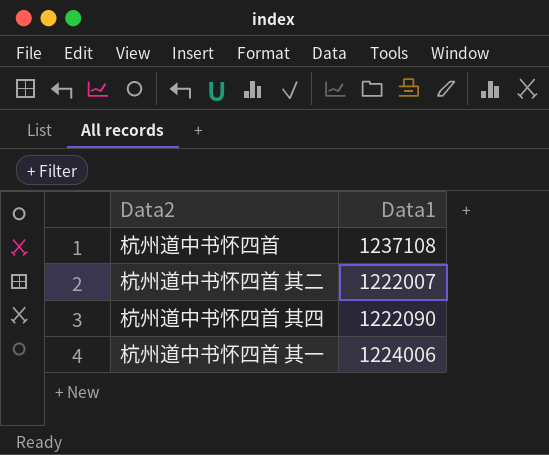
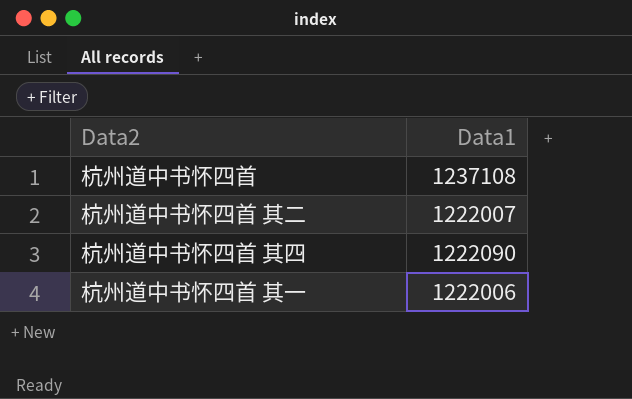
杭州道中书怀四首 其一 | Data1: 1224006 -> 1222006

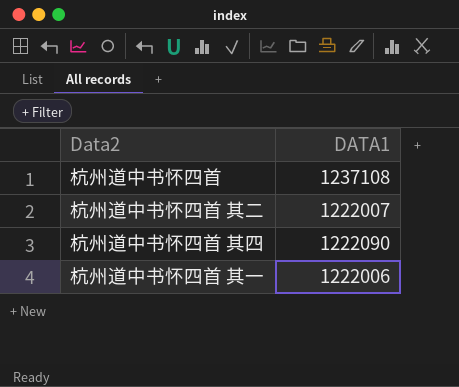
column name: Data1 -> DATA1

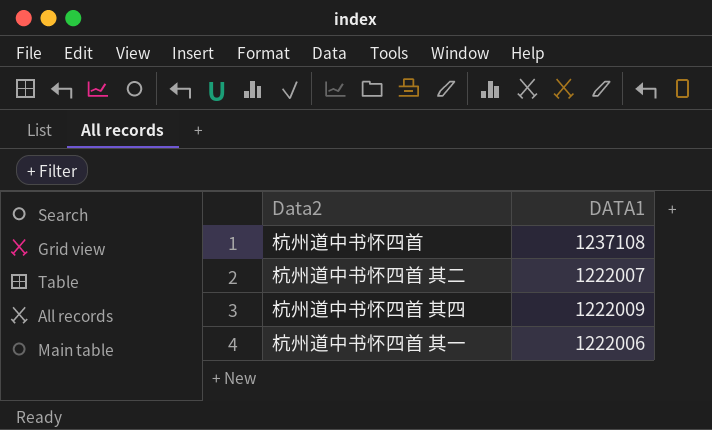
杭州道中书怀四首 其四 | DATA1: 1222090 -> 1222009

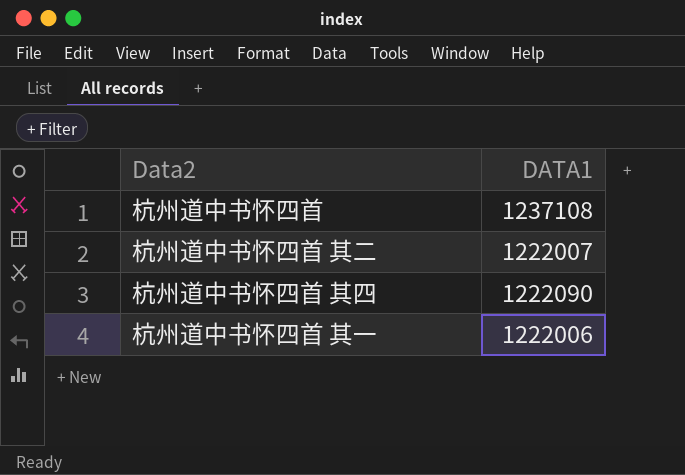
杭州道中书怀四首 其四 | DATA1: 1222009 -> 1222090

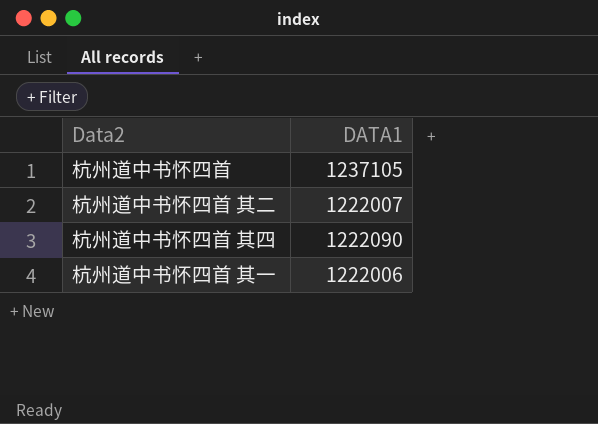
杭州道中书怀四首 | DATA1: 1237108 -> 1237105

